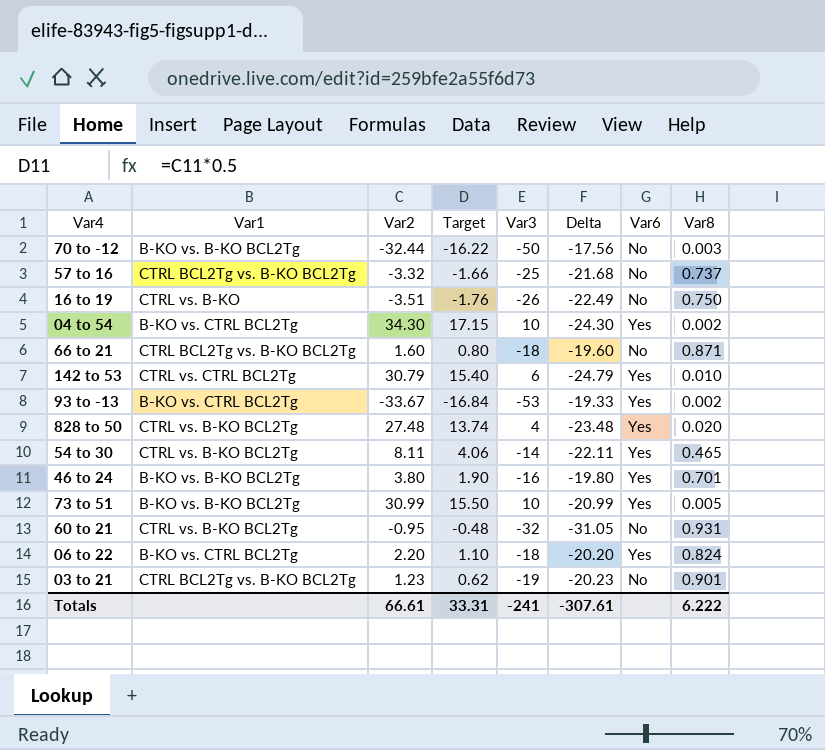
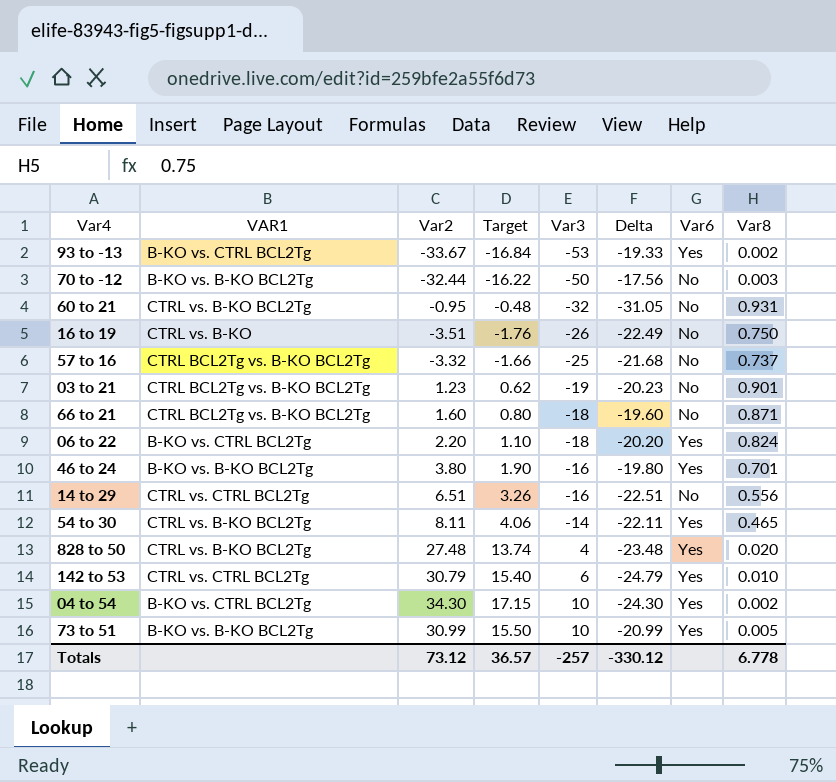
row order: none -> Var3 ascending
column name: Var1 -> VAR1
row 14 to 29: none -> CTRL vs. CTRL BCL2Tg | 6.51 | 3.26 | -16 | -22.51 | No | 0.556
Totals | Var2: 66.61 -> 73.12
Totals | Target: 33.31 -> 36.57
Totals | Var3: -241 -> -257
Totals | Delta: -307.61 -> -330.12
Totals | Var8: 6.222 -> 6.778

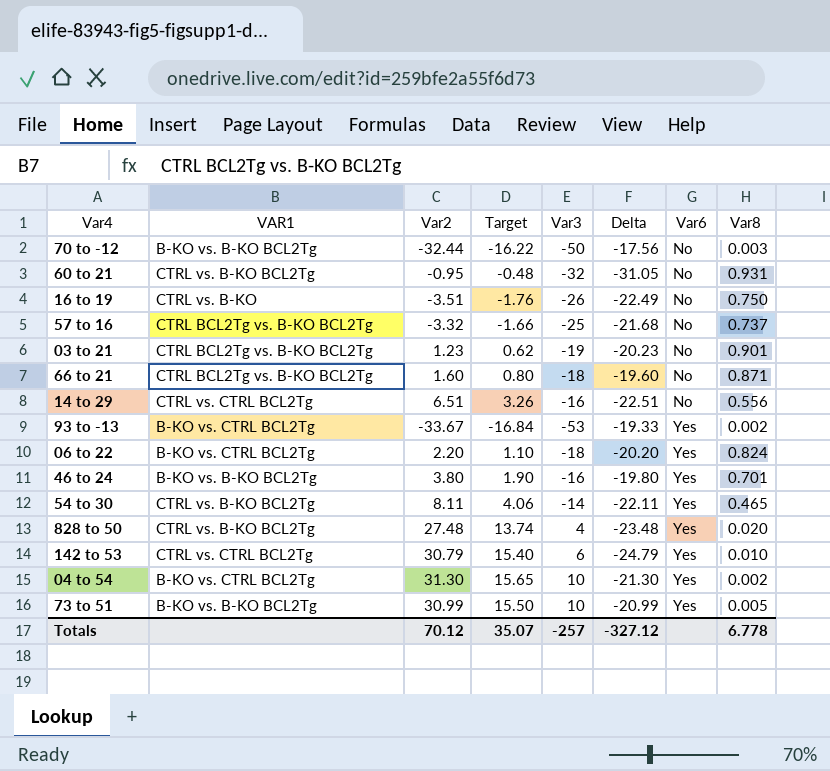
row order: Var3 ascending -> Var6 ascending
04 to 54 | Var2: 34.30 -> 31.30
04 to 54 | Target: 17.15 -> 15.65
04 to 54 | Delta: -24.30 -> -21.30
Totals | Var2: 73.12 -> 70.12
Totals | Target: 36.57 -> 35.07
Totals | Delta: -330.12 -> -327.12

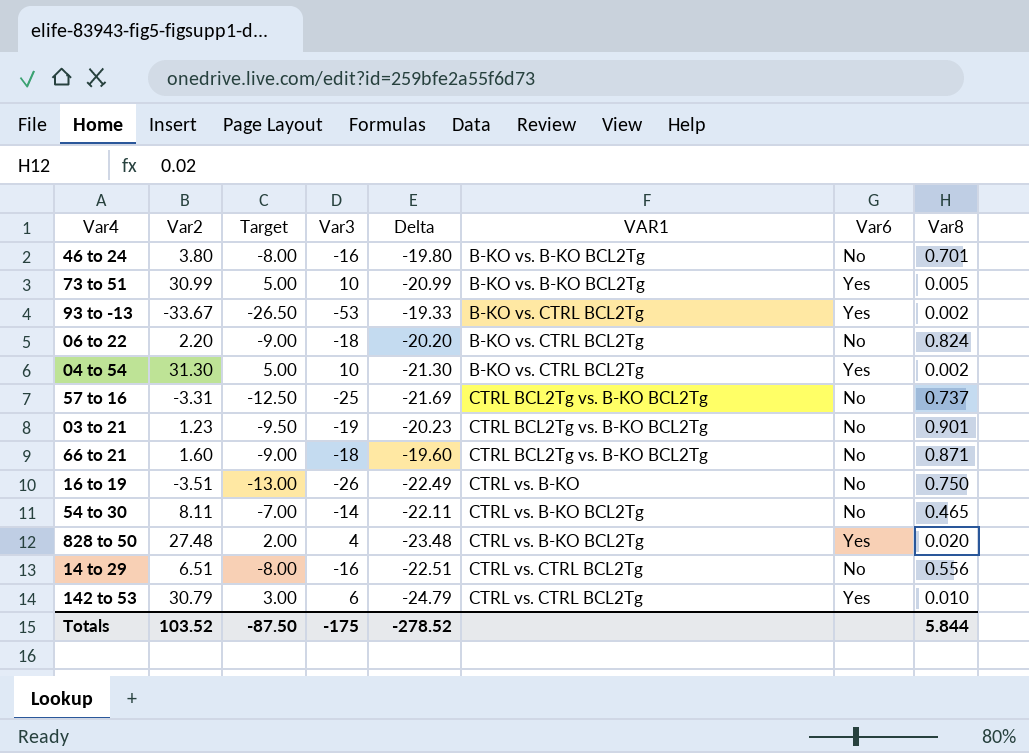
row order: Var6 ascending -> VAR1 ascending
column Target | formula: [Var2] * 0.5 -> [Var3] * 0.5
column VAR1 | position: 2 -> 6
row 70 to -12: B-KO vs. B-KO BCL2Tg | -32.44 | -16.22 | -50 | -17.56 | No | 0.003 -> none
row 60 to 21: CTRL vs. B-KO BCL2Tg | -0.95 | -0.48 | -32 | -31.05 | No | 0.931 -> none
46 to 24 | Var6: Yes -> No
06 to 22 | Var6: Yes -> No
57 to 16 | Var2: -3.32 -> -3.31
57 to 16 | Delta: -21.68 -> -21.69
54 to 30 | Var6: Yes -> No
Totals | Var2: 70.12 -> 103.52
Totals | Target: 35.07 -> -87.50
Totals | Var3: -257 -> -175
Totals | Delta: -327.12 -> -278.52
Totals | Var8: 6.778 -> 5.844

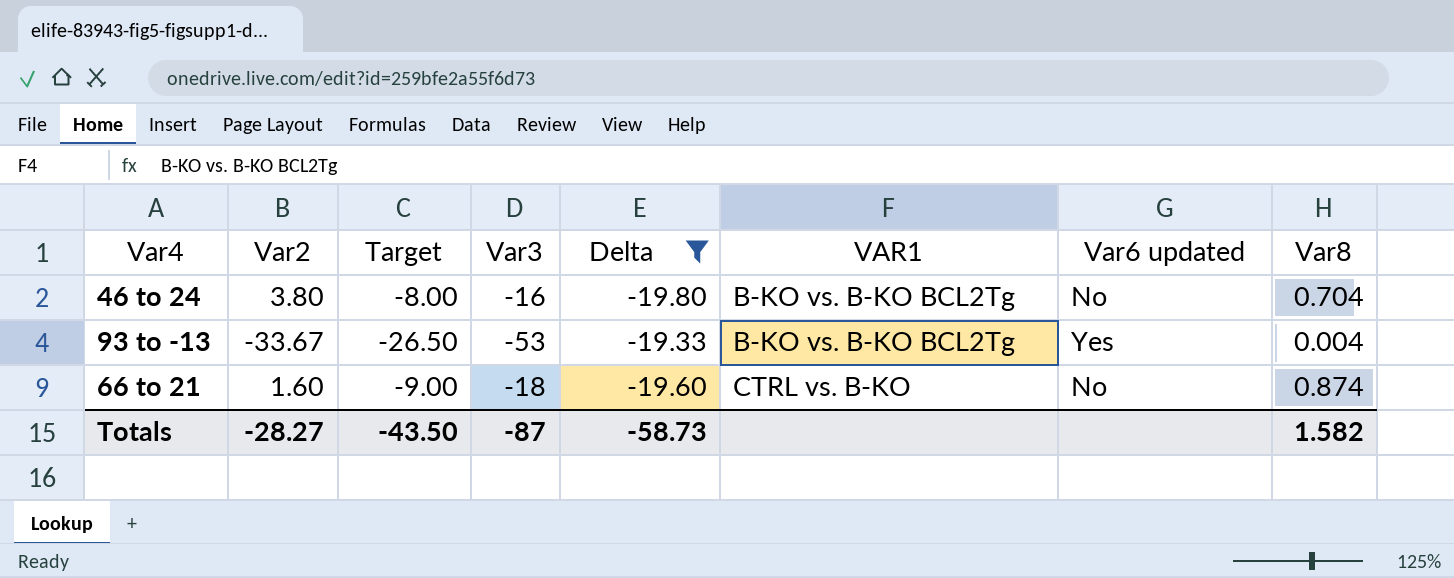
filter: none -> Delta >= -19.80
column name: Var6 -> Var6 updated
46 to 24 | Var8: 0.701 -> 0.704
93 to -13 | VAR1: B-KO vs. CTRL BCL2Tg -> B-KO vs. B-KO BCL2Tg
93 to -13 | Var8: 0.002 -> 0.004
66 to 21 | VAR1: CTRL BCL2Tg vs. B-KO BCL2Tg -> CTRL vs. B-KO
66 to 21 | Var8: 0.871 -> 0.874
Totals | Var2: 103.52 -> -28.27
Totals | Target: -87.50 -> -43.50
Totals | Var3: -175 -> -87
Totals | Delta: -278.52 -> -58.73
Totals | Var8: 5.844 -> 1.582

